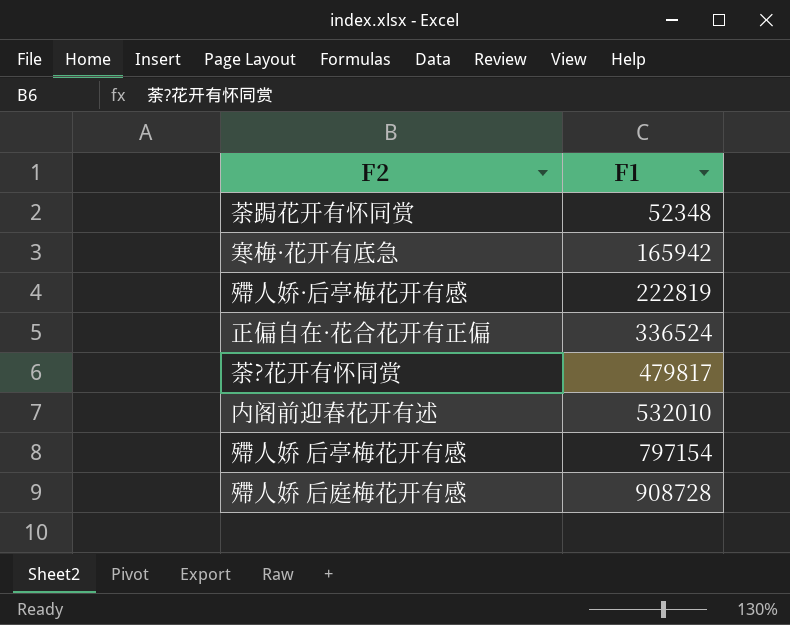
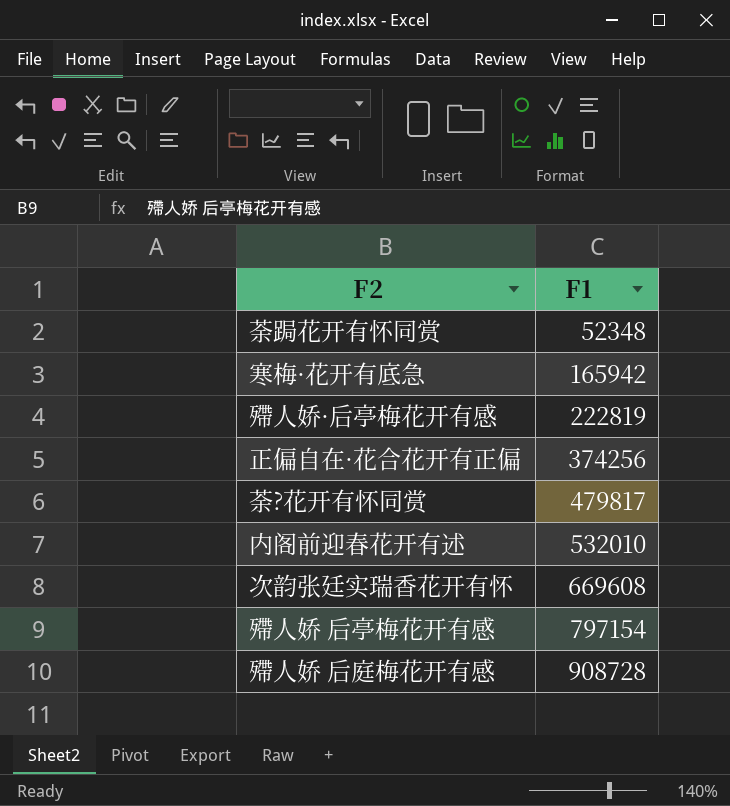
正偏自在·花合花开有正偏 | F1: 336524 -> 374256
row 次韵张廷实瑞香花开有怀: none -> 669608

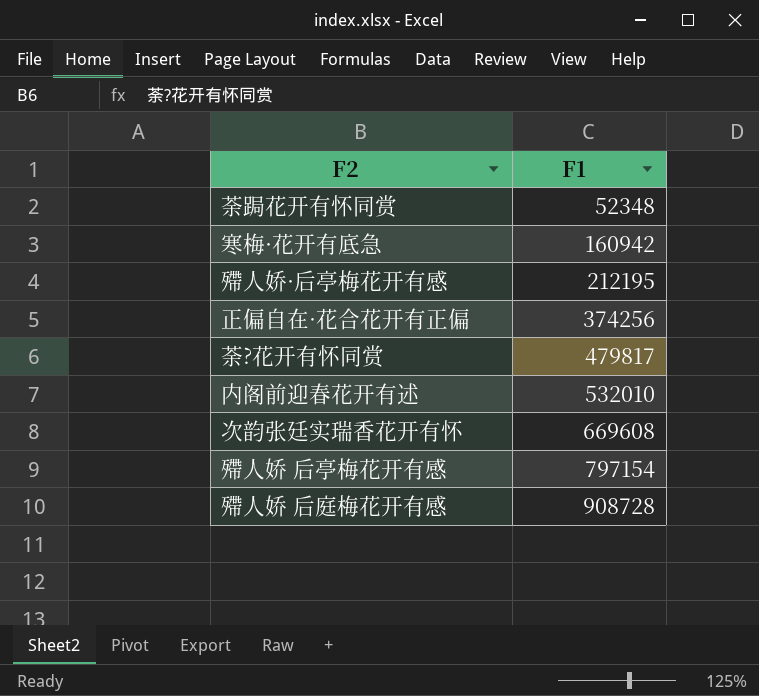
寒梅·花开有底急 | F1: 165942 -> 160942
殢人娇·后亭梅花开有感 | F1: 222819 -> 212195

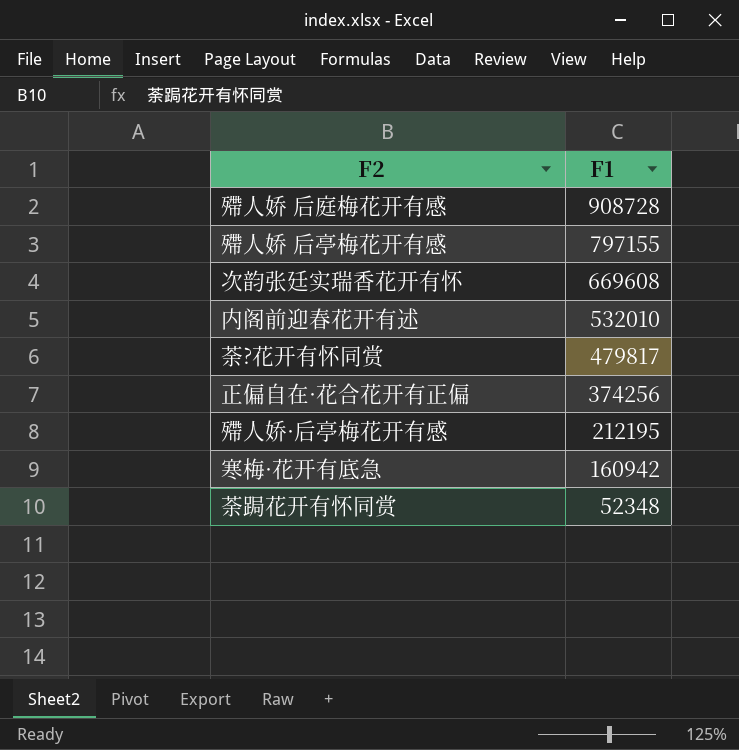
row order: F1 ascending -> F1 descending
殢人娇 后亭梅花开有感 | F1: 797154 -> 797155

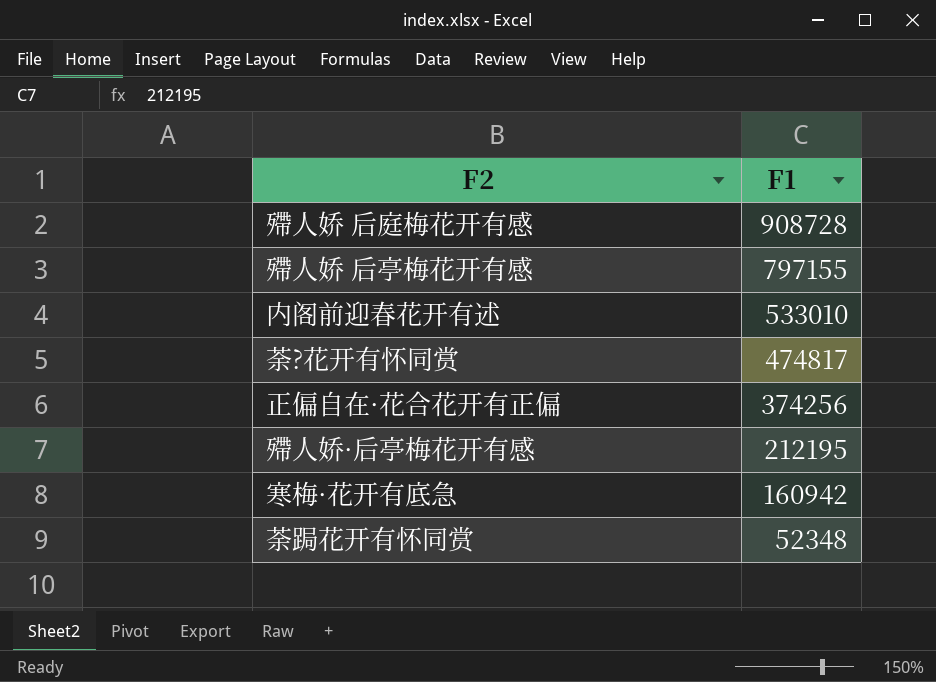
row 次韵张廷实瑞香花开有怀: 669608 -> none
内阁前迎春花开有述 | F1: 532010 -> 533010
荼?花开有怀同赏 | F1: 479817 -> 474817

